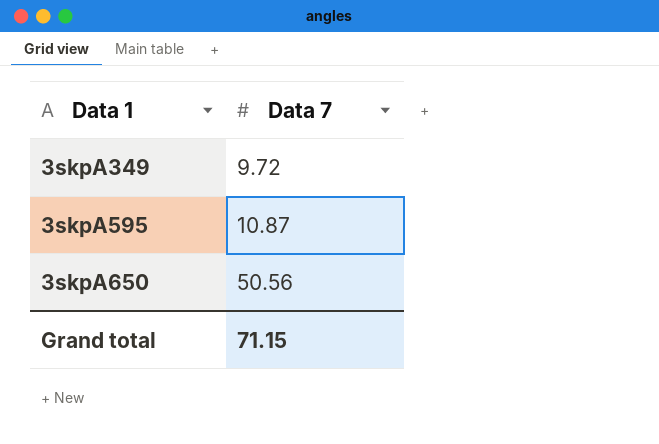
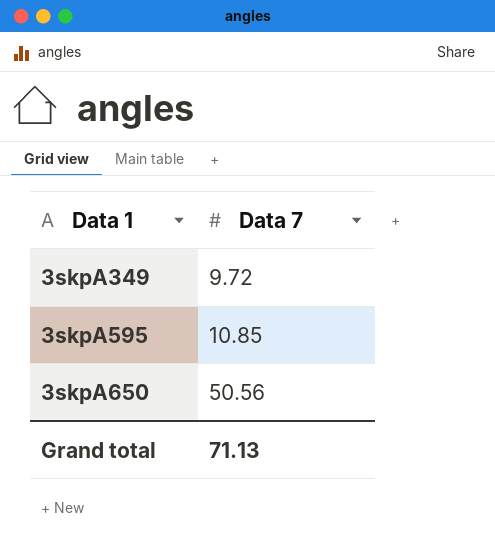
3skpA595 | Data 7: 10.87 -> 10.85
Grand total | Data 7: 71.15 -> 71.13

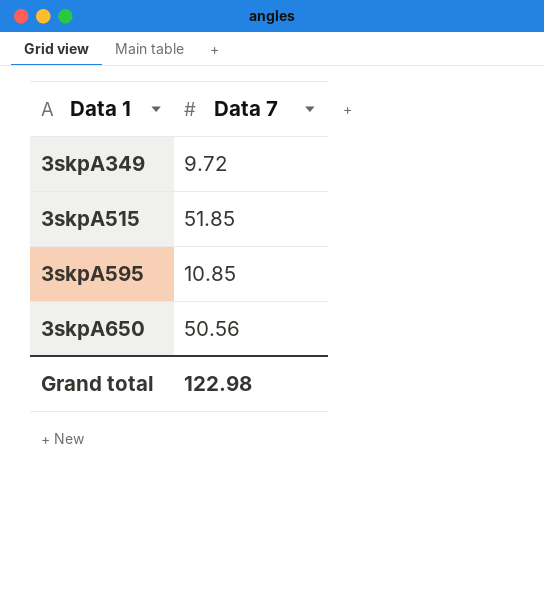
row 3skpA515: none -> 51.85
Grand total | Data 7: 71.13 -> 122.98

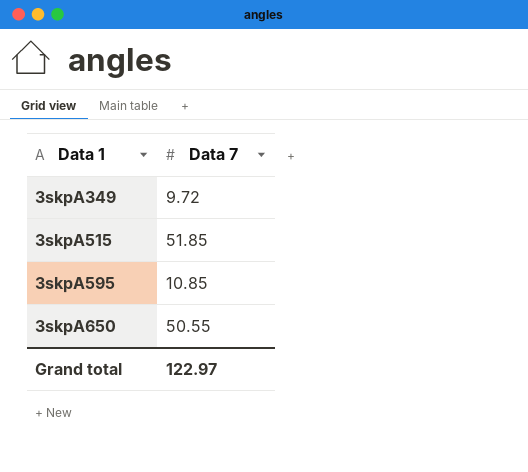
3skpA650 | Data 7: 50.56 -> 50.55
Grand total | Data 7: 122.98 -> 122.97

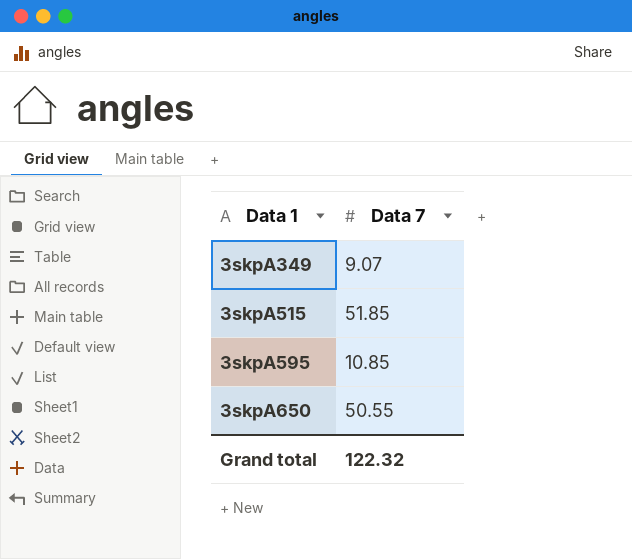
3skpA349 | Data 7: 9.72 -> 9.07
Grand total | Data 7: 122.97 -> 122.32

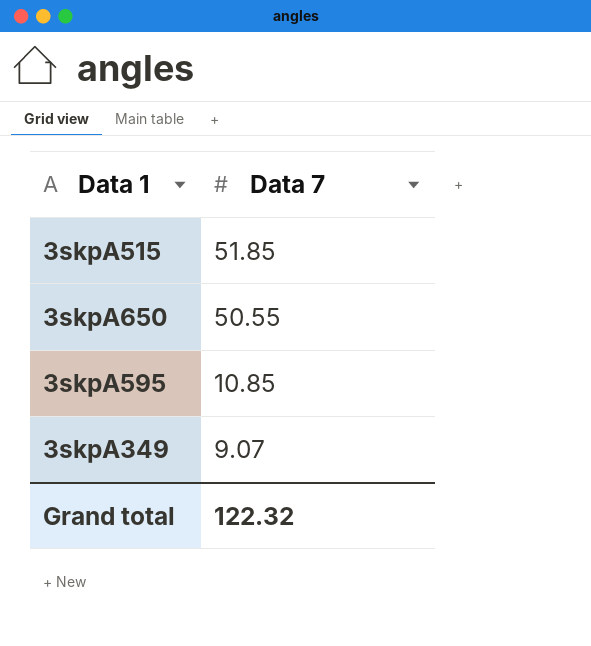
row order: Data 1 ascending -> Data 7 descending

